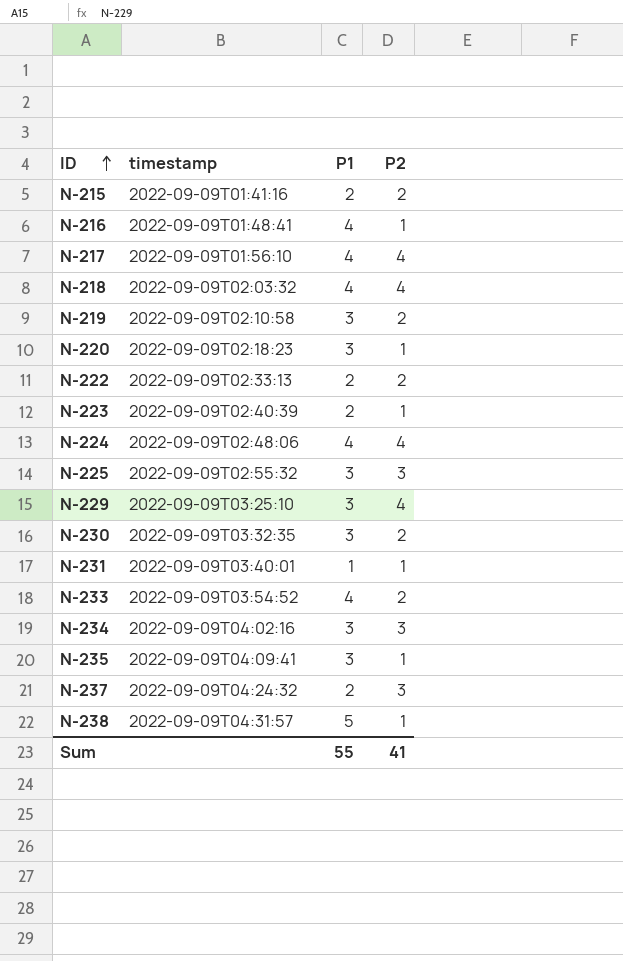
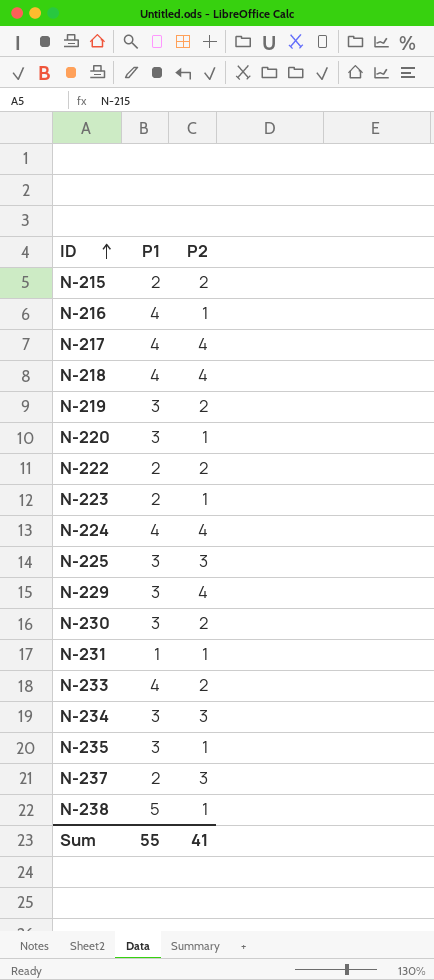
column timestamp | position: 2 -> none

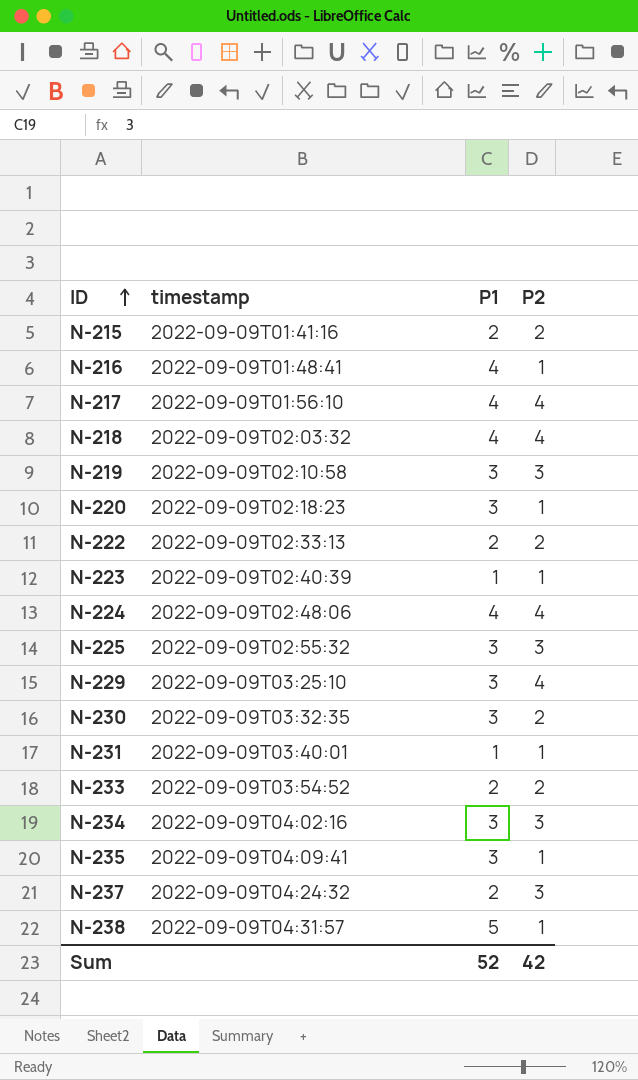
column timestamp | position: none -> 2
N-219 | P2: 2 -> 3
N-223 | P1: 2 -> 1
N-233 | P1: 4 -> 2
Sum | P1: 55 -> 52
Sum | P2: 41 -> 42

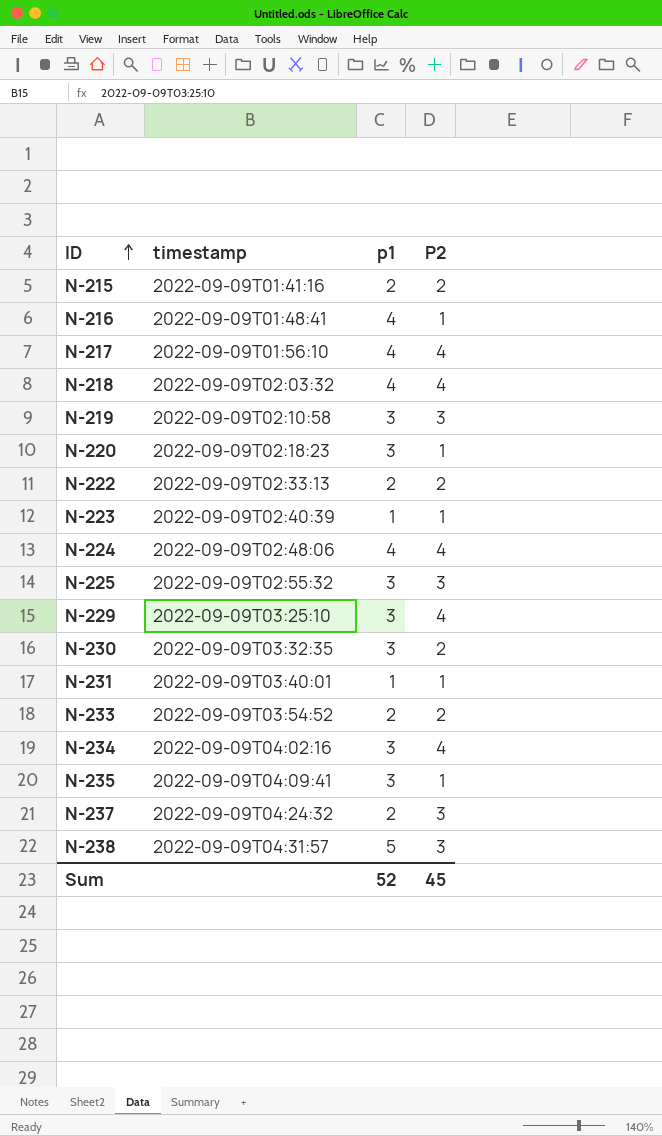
column name: P1 -> p1
N-234 | P2: 3 -> 4
N-238 | P2: 1 -> 3
Sum | P2: 42 -> 45

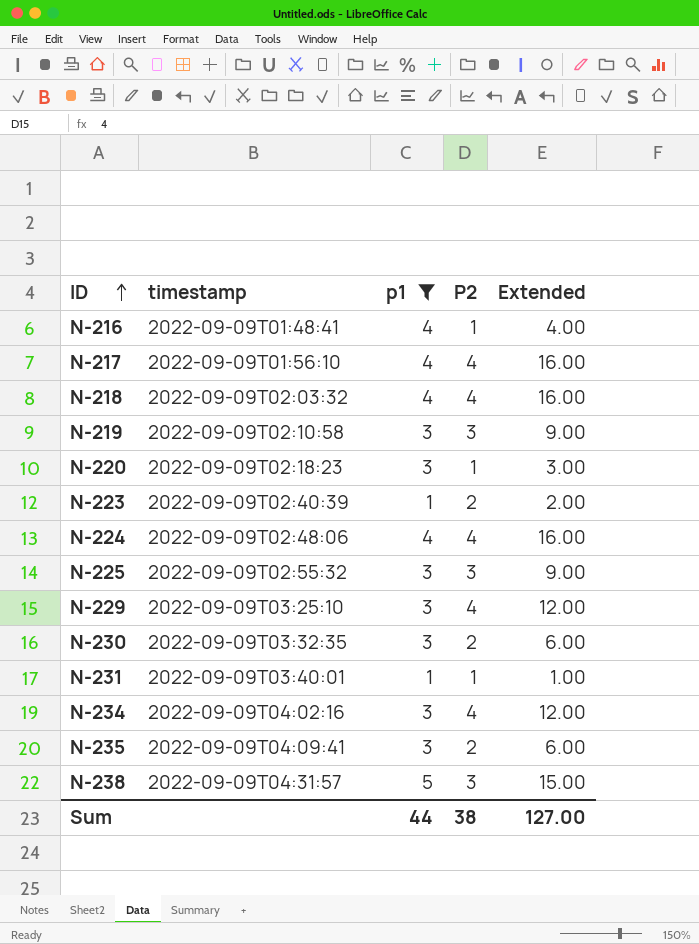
filter: none -> p1 != 2
column Extended | formula: none -> [p1] * [P2]
N-223 | P2: 1 -> 2
N-235 | P2: 1 -> 2
Sum | p1: 52 -> 44
Sum | P2: 45 -> 38

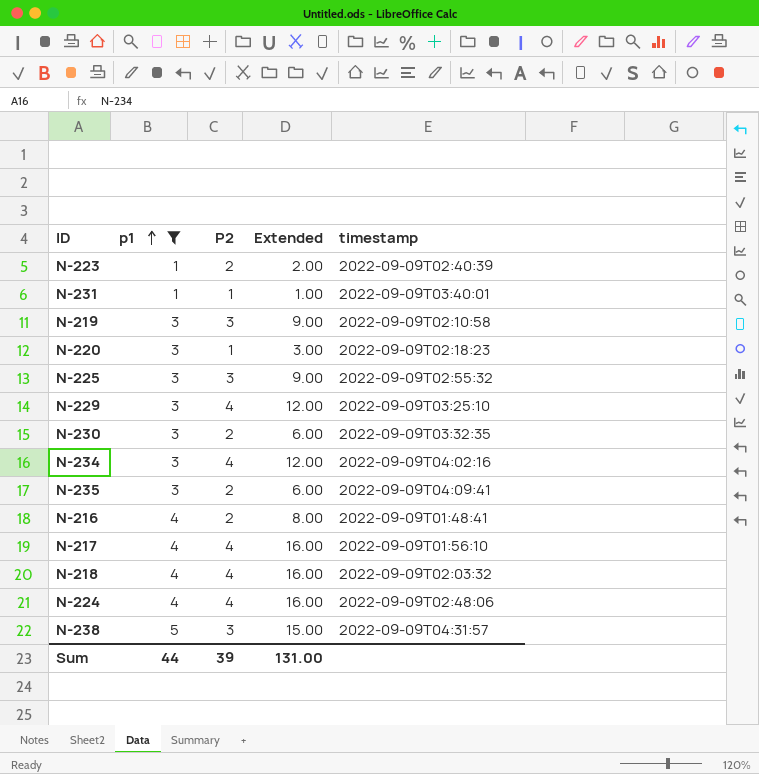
row order: ID ascending -> p1 ascending
column timestamp | position: 2 -> 5
N-216 | P2: 1 -> 2
N-216 | Extended: 4.00 -> 8.00
Sum | P2: 38 -> 39
Sum | Extended: 127.00 -> 131.00

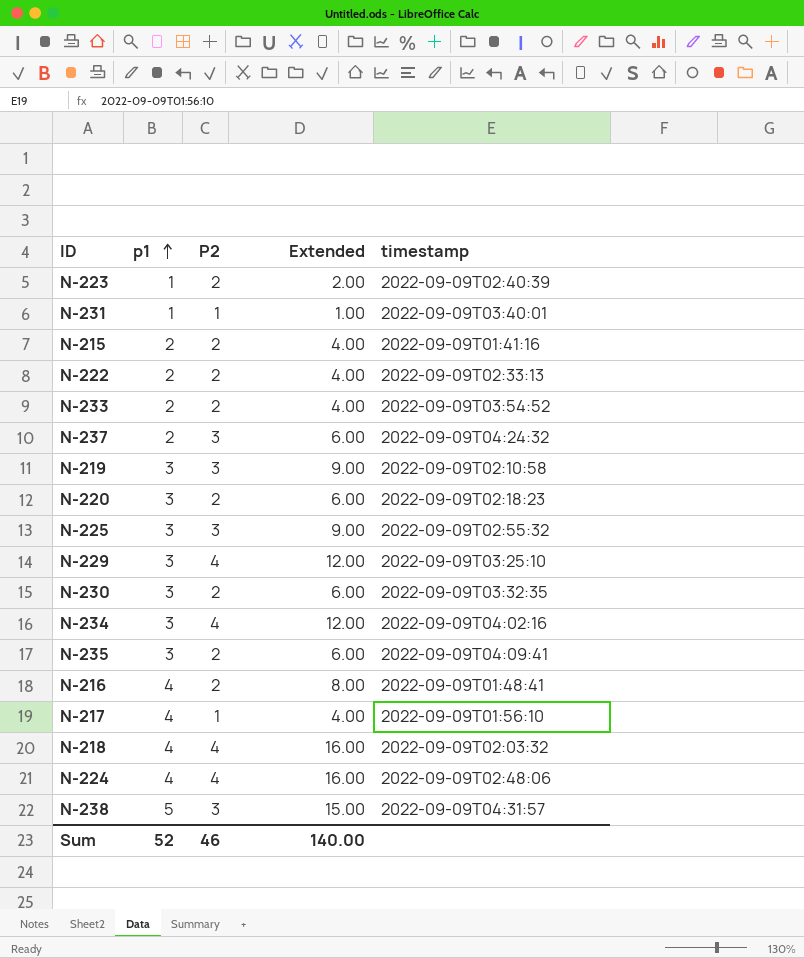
filter: p1 != 2 -> none
N-220 | P2: 1 -> 2
N-220 | Extended: 3.00 -> 6.00
N-217 | P2: 4 -> 1
N-217 | Extended: 16.00 -> 4.00
Sum | p1: 44 -> 52
Sum | P2: 39 -> 46
Sum | Extended: 131.00 -> 140.00

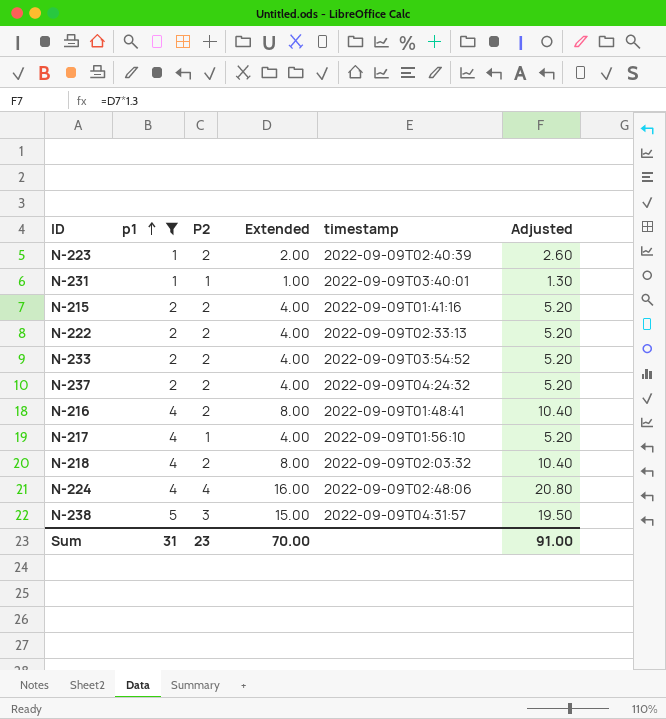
filter: none -> p1 != 3
column Adjusted | formula: none -> [Extended] * 1.3
N-237 | P2: 3 -> 2
N-237 | Extended: 6.00 -> 4.00
N-218 | P2: 4 -> 2
N-218 | Extended: 16.00 -> 8.00
Sum | p1: 52 -> 31
Sum | P2: 46 -> 23
Sum | Extended: 140.00 -> 70.00

